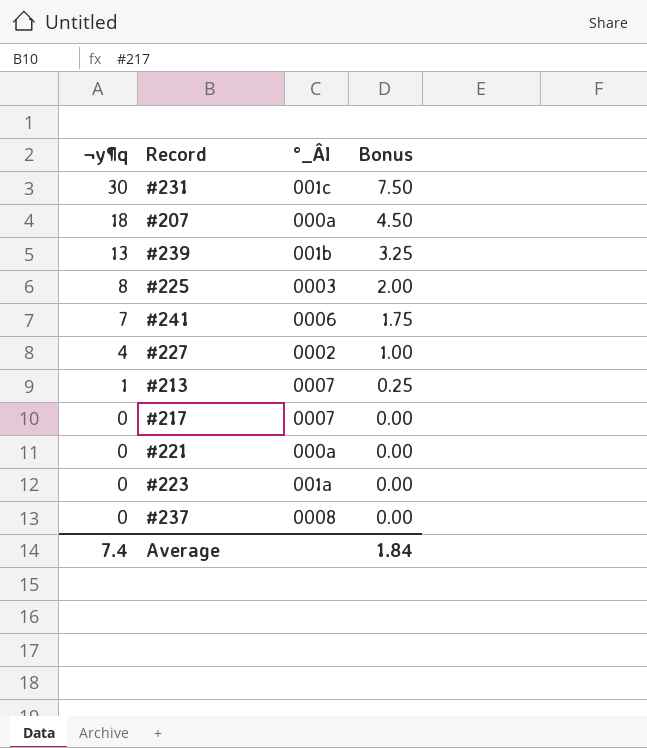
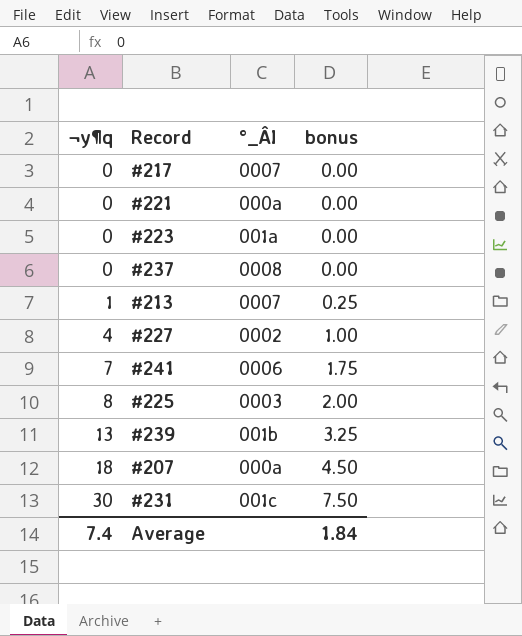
row order: ¬y¶q descending -> ¬y¶q ascending
column name: Bonus -> bonus

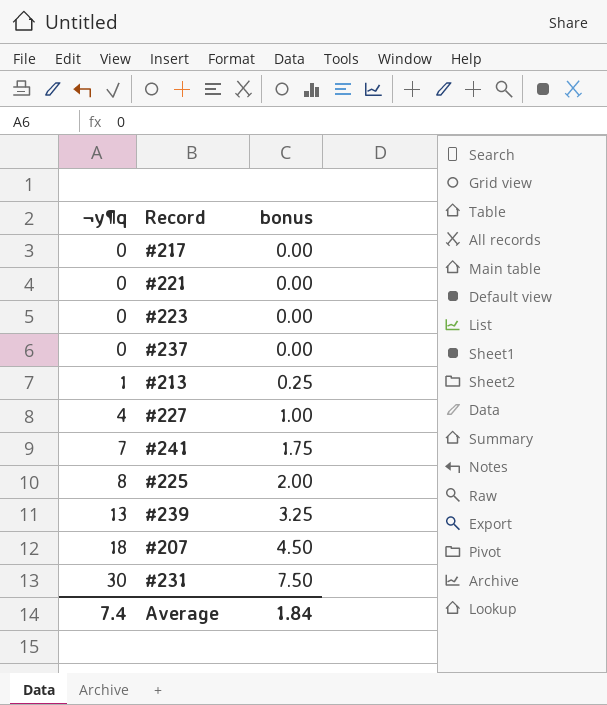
column °_ÂI | position: 3 -> none

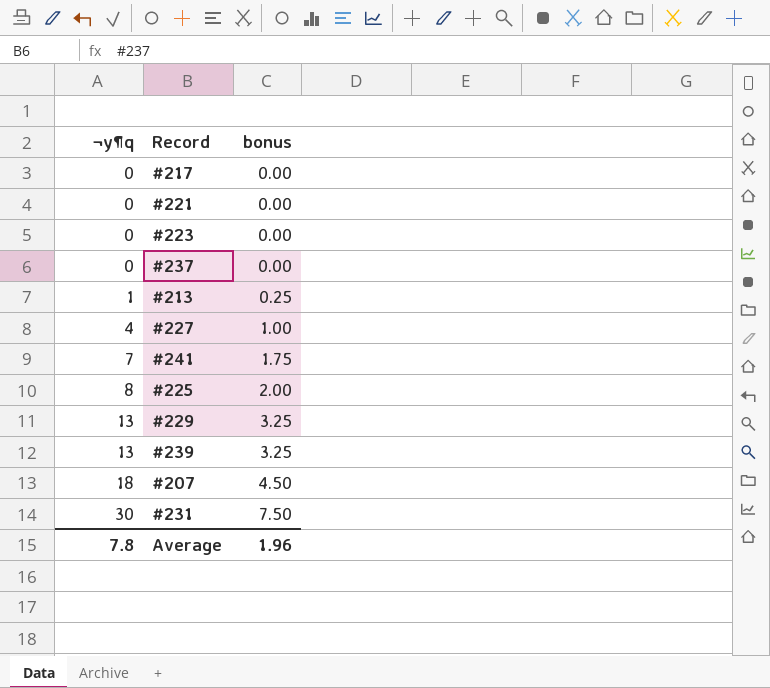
row #229: none -> 13 | 3.25
Average | ¬y¶q: 7.4 -> 7.8
Average | bonus: 1.84 -> 1.96

